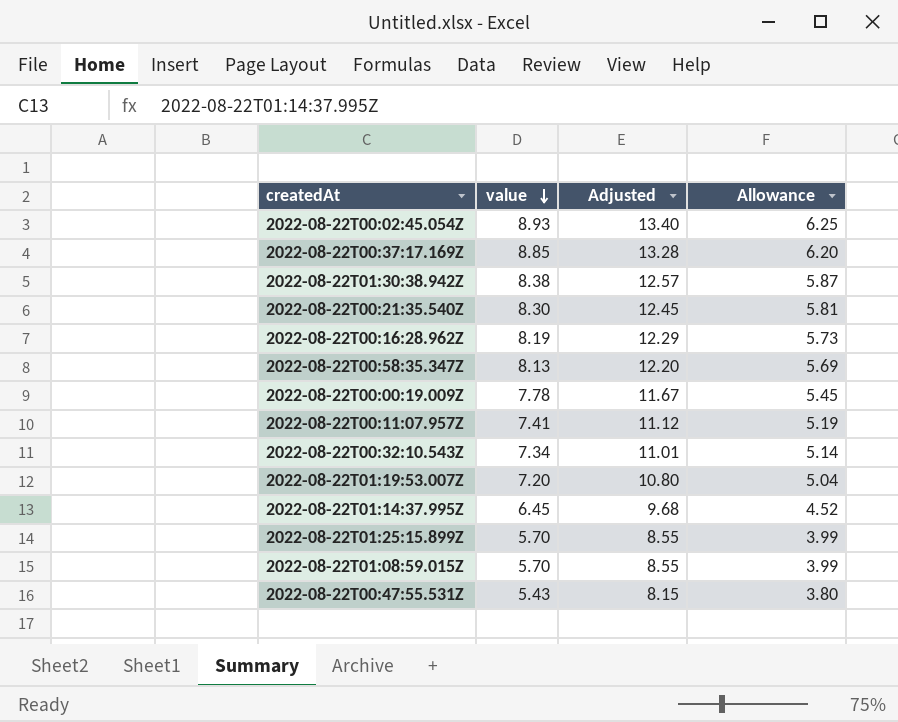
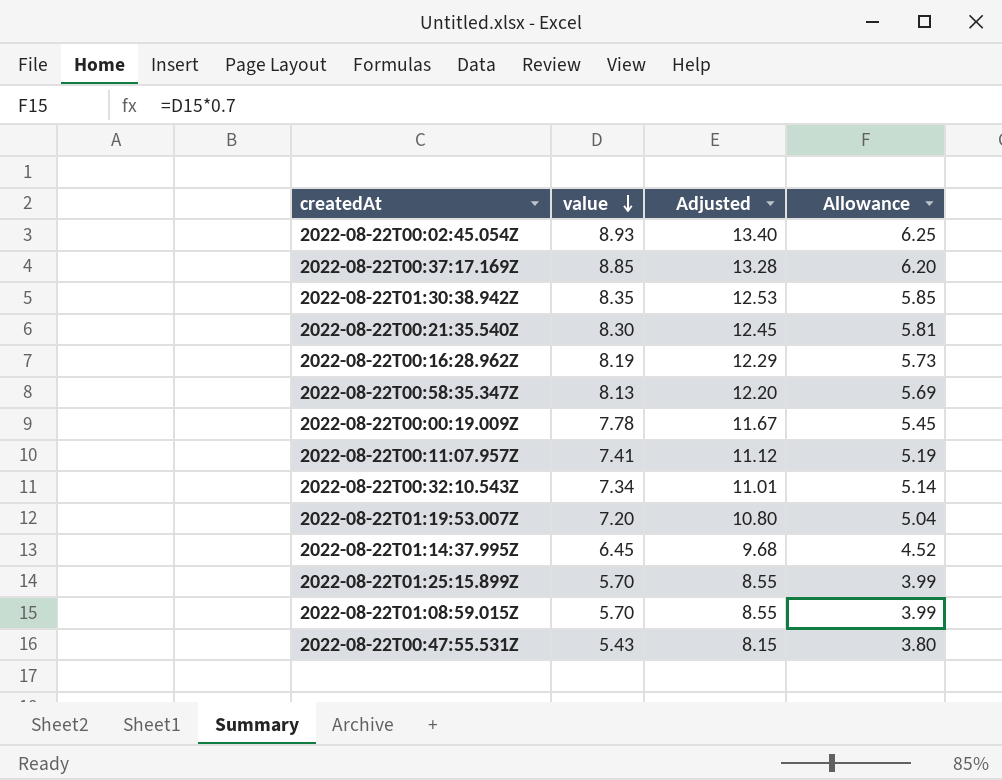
2022-08-22T01:30:38.942Z | value: 8.38 -> 8.35
2022-08-22T01:30:38.942Z | Adjusted: 12.57 -> 12.53
2022-08-22T01:30:38.942Z | Allowance: 5.87 -> 5.85

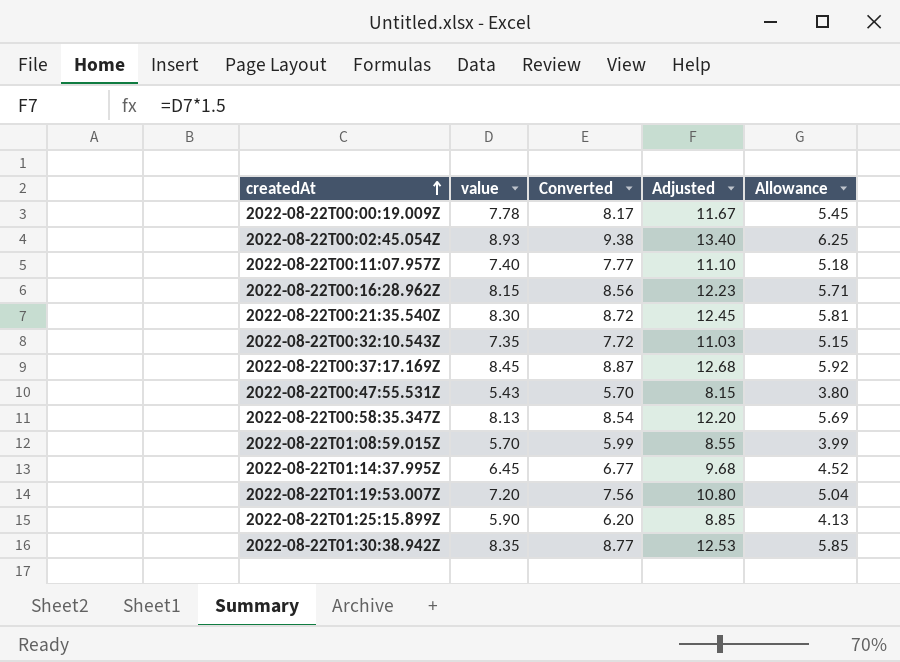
row order: value descending -> createdAt ascending
column Converted | formula: none -> [value] * 1.05
2022-08-22T00:11:07.957Z | value: 7.41 -> 7.40
2022-08-22T00:11:07.957Z | Adjusted: 11.12 -> 11.10
2022-08-22T00:11:07.957Z | Allowance: 5.19 -> 5.18
2022-08-22T00:16:28.962Z | value: 8.19 -> 8.15
2022-08-22T00:16:28.962Z | Adjusted: 12.29 -> 12.23
2022-08-22T00:16:28.962Z | Allowance: 5.73 -> 5.71
2022-08-22T00:32:10.543Z | value: 7.34 -> 7.35
2022-08-22T00:32:10.543Z | Adjusted: 11.01 -> 11.03
2022-08-22T00:32:10.543Z | Allowance: 5.14 -> 5.15
2022-08-22T00:37:17.169Z | value: 8.85 -> 8.45
2022-08-22T00:37:17.169Z | Adjusted: 13.28 -> 12.68
2022-08-22T00:37:17.169Z | Allowance: 6.20 -> 5.92
2022-08-22T01:25:15.899Z | value: 5.70 -> 5.90
2022-08-22T01:25:15.899Z | Adjusted: 8.55 -> 8.85
2022-08-22T01:25:15.899Z | Allowance: 3.99 -> 4.13

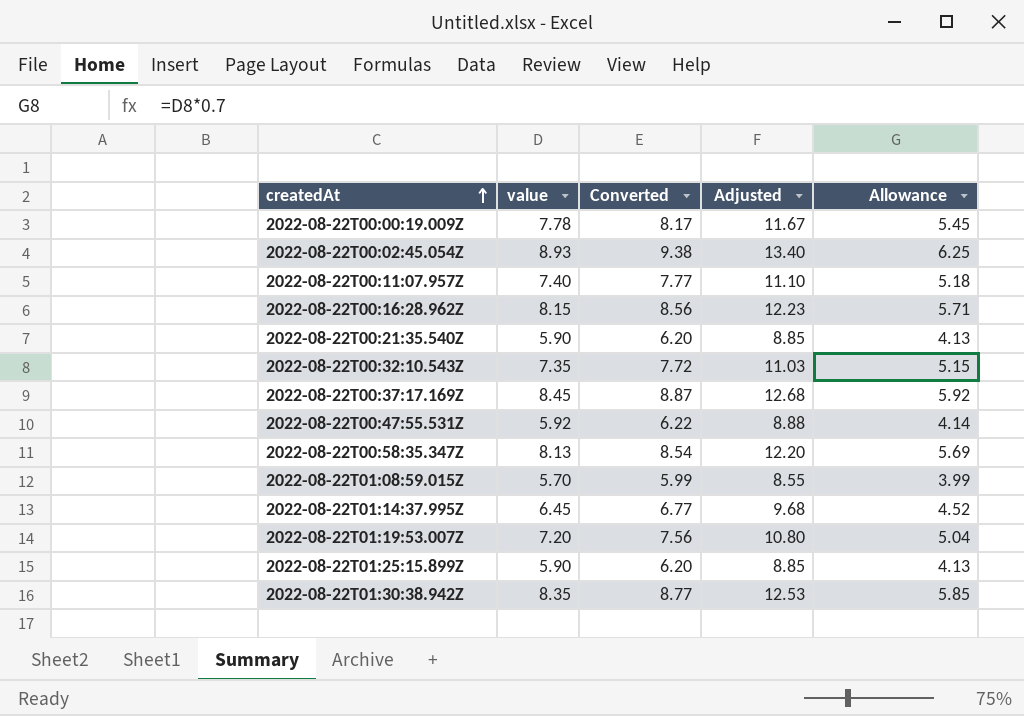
2022-08-22T00:21:35.540Z | value: 8.30 -> 5.90
2022-08-22T00:21:35.540Z | Converted: 8.72 -> 6.20
2022-08-22T00:21:35.540Z | Adjusted: 12.45 -> 8.85
2022-08-22T00:21:35.540Z | Allowance: 5.81 -> 4.13
2022-08-22T00:47:55.531Z | value: 5.43 -> 5.92
2022-08-22T00:47:55.531Z | Converted: 5.70 -> 6.22
2022-08-22T00:47:55.531Z | Adjusted: 8.15 -> 8.88
2022-08-22T00:47:55.531Z | Allowance: 3.80 -> 4.14

